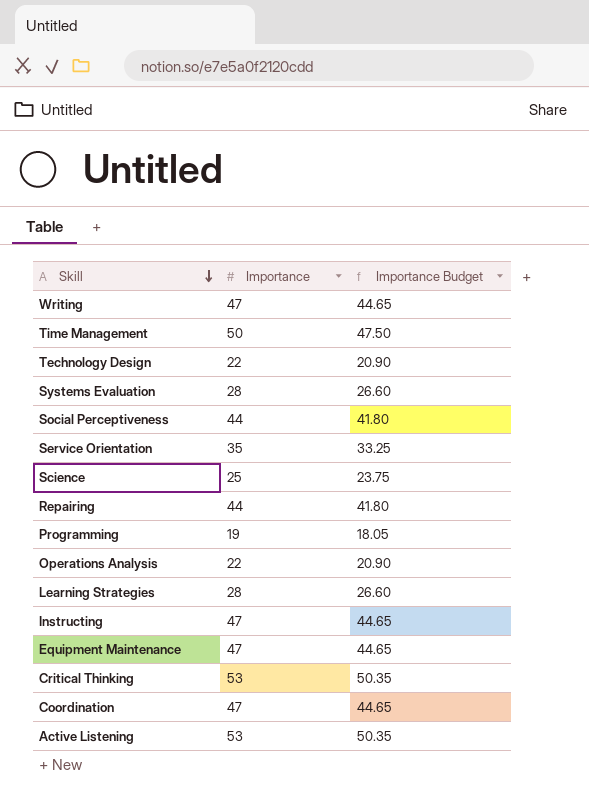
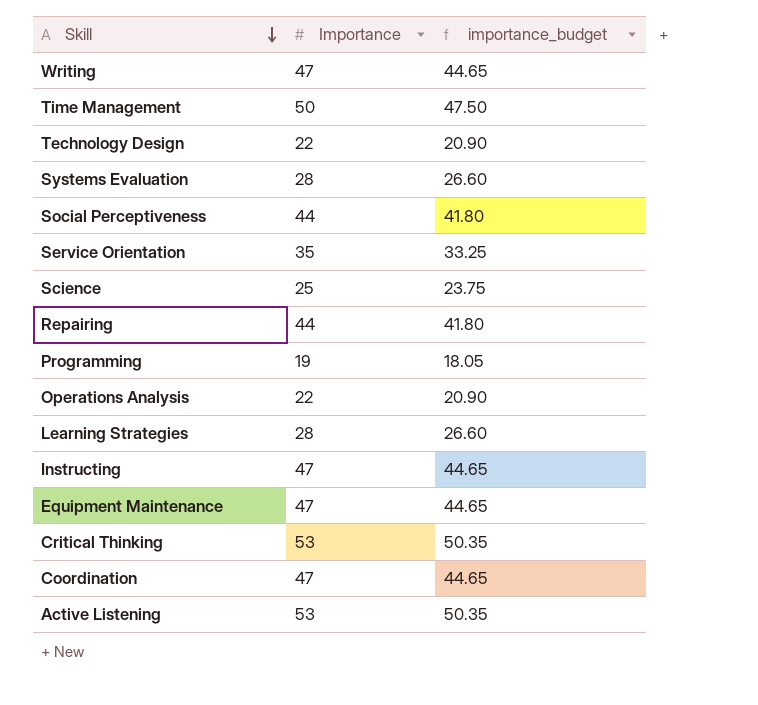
column name: Importance Budget -> importance_budget

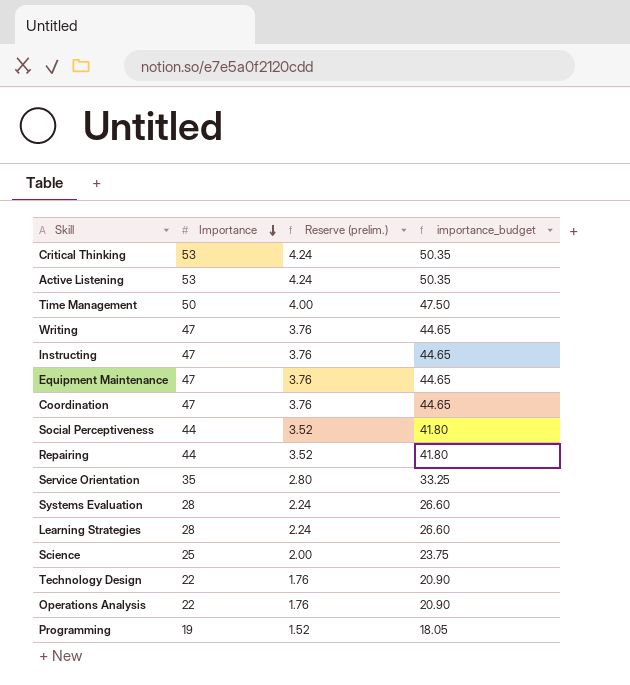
row order: Skill descending -> Importance descending
column Reserve (prelim.) | formula: none -> [Importance] * 0.08

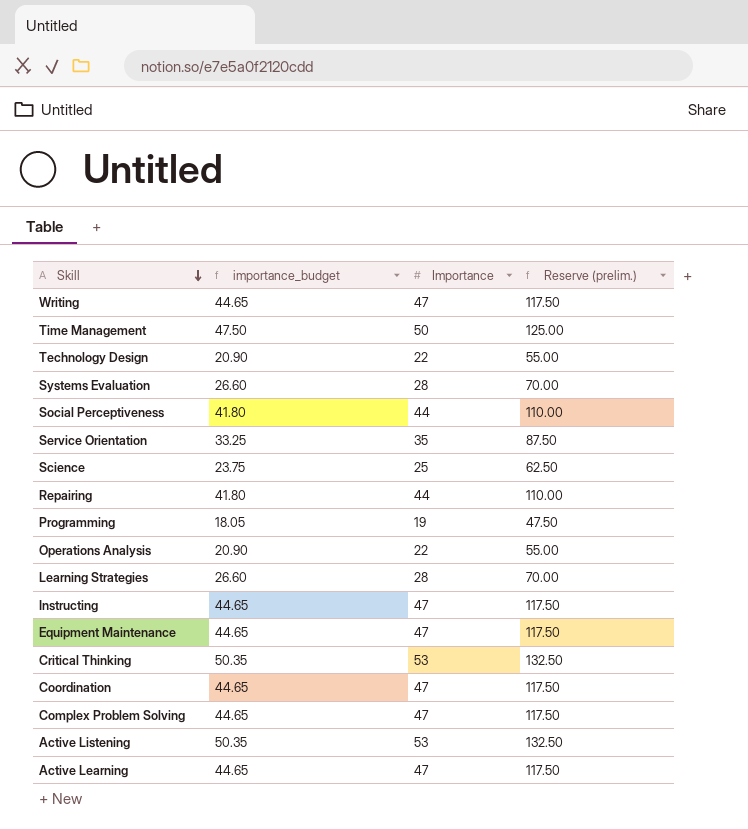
row order: Importance descending -> Skill descending
column importance_budget | position: 4 -> 2
column Reserve (prelim.) | formula: [Importance] * 0.08 -> [Importance] * 2.5
row Complex Problem Solving: none -> 44.65 | 47 | 117.50
row Active Learning: none -> 44.65 | 47 | 117.50

